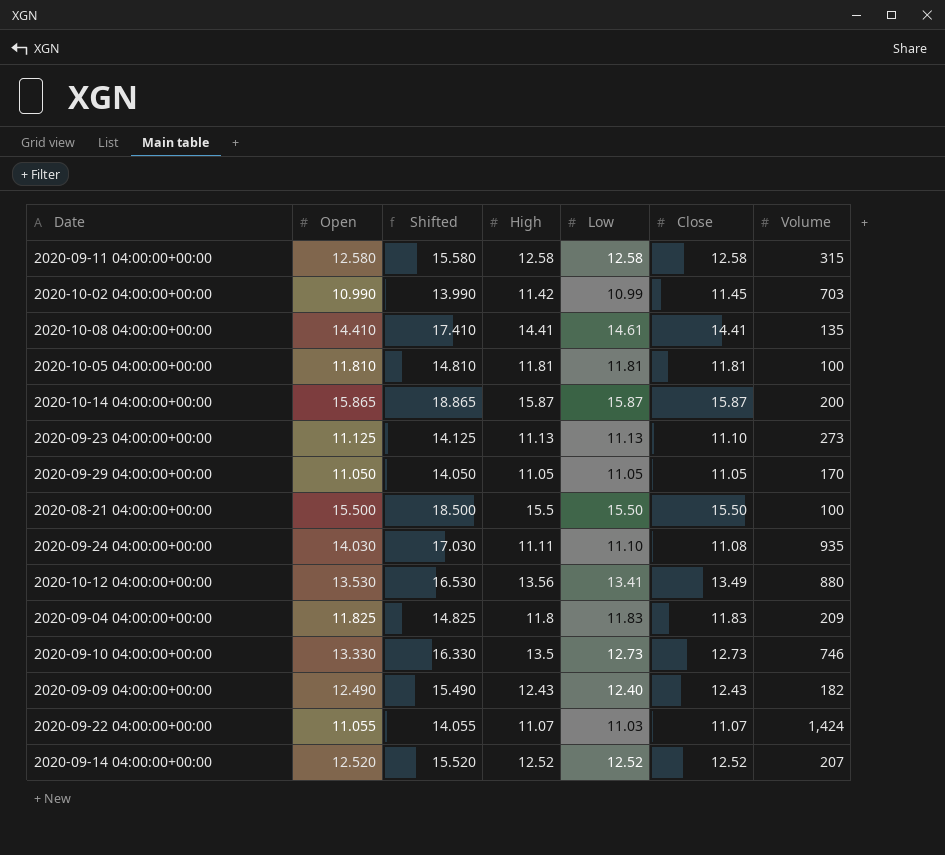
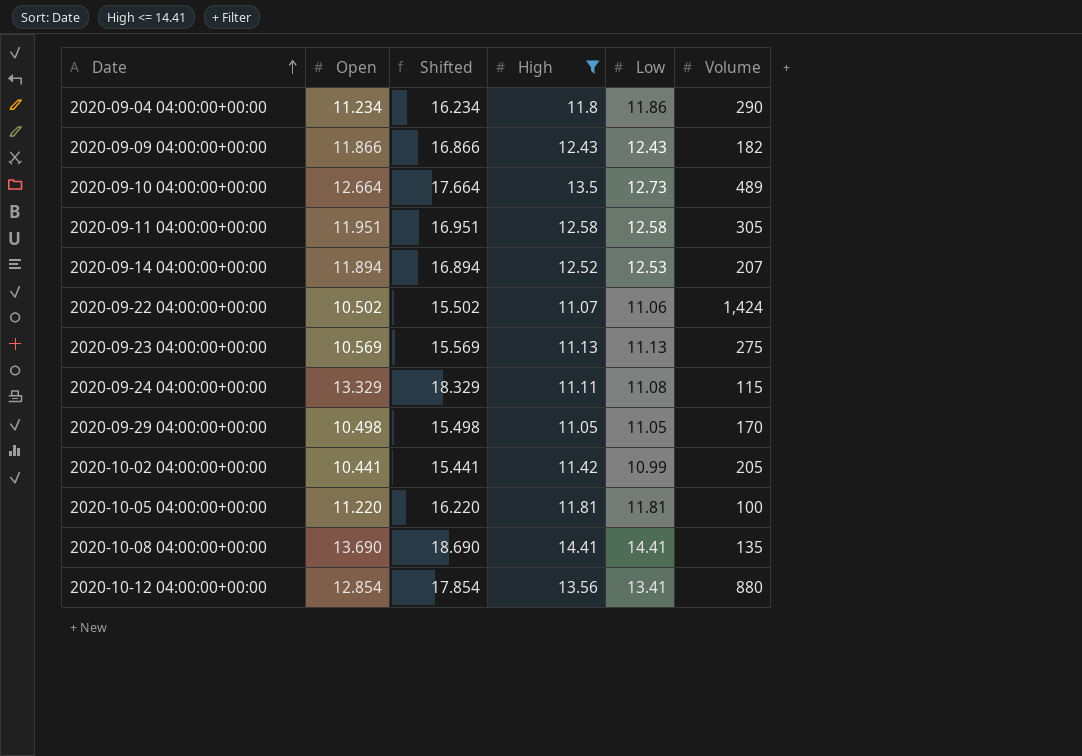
filter: none -> High <= 14.41
row order: none -> Date ascending
column Close | position: 6 -> none
column Shifted | formula: [Open] + 3 -> [Open] + 5
2020-09-04 04:00:00+00:00 | Open: 11.825 -> 11.234
2020-09-04 04:00:00+00:00 | Low: 11.83 -> 11.86
2020-09-04 04:00:00+00:00 | Volume: 209 -> 290
2020-09-09 04:00:00+00:00 | Open: 12.490 -> 11.866
2020-09-09 04:00:00+00:00 | Low: 12.40 -> 12.43
2020-09-10 04:00:00+00:00 | Open: 13.330 -> 12.664
2020-09-10 04:00:00+00:00 | Volume: 746 -> 489
2020-09-11 04:00:00+00:00 | Open: 12.580 -> 11.951
2020-09-11 04:00:00+00:00 | Volume: 315 -> 305
2020-09-14 04:00:00+00:00 | Open: 12.520 -> 11.894
2020-09-14 04:00:00+00:00 | Low: 12.52 -> 12.53
2020-09-22 04:00:00+00:00 | Open: 11.055 -> 10.502
2020-09-22 04:00:00+00:00 | Low: 11.03 -> 11.06
2020-09-23 04:00:00+00:00 | Open: 11.125 -> 10.569
2020-09-23 04:00:00+00:00 | Volume: 273 -> 275
2020-09-24 04:00:00+00:00 | Open: 14.030 -> 13.329
2020-09-24 04:00:00+00:00 | Low: 11.10 -> 11.08
2020-09-24 04:00:00+00:00 | Volume: 935 -> 115
2020-09-29 04:00:00+00:00 | Open: 11.050 -> 10.498
2020-10-02 04:00:00+00:00 | Open: 10.990 -> 10.441
2020-10-02 04:00:00+00:00 | Volume: 703 -> 205
2020-10-05 04:00:00+00:00 | Open: 11.810 -> 11.220
2020-10-08 04:00:00+00:00 | Open: 14.410 -> 13.690
2020-10-08 04:00:00+00:00 | Low: 14.61 -> 14.41
2020-10-12 04:00:00+00:00 | Open: 13.530 -> 12.854

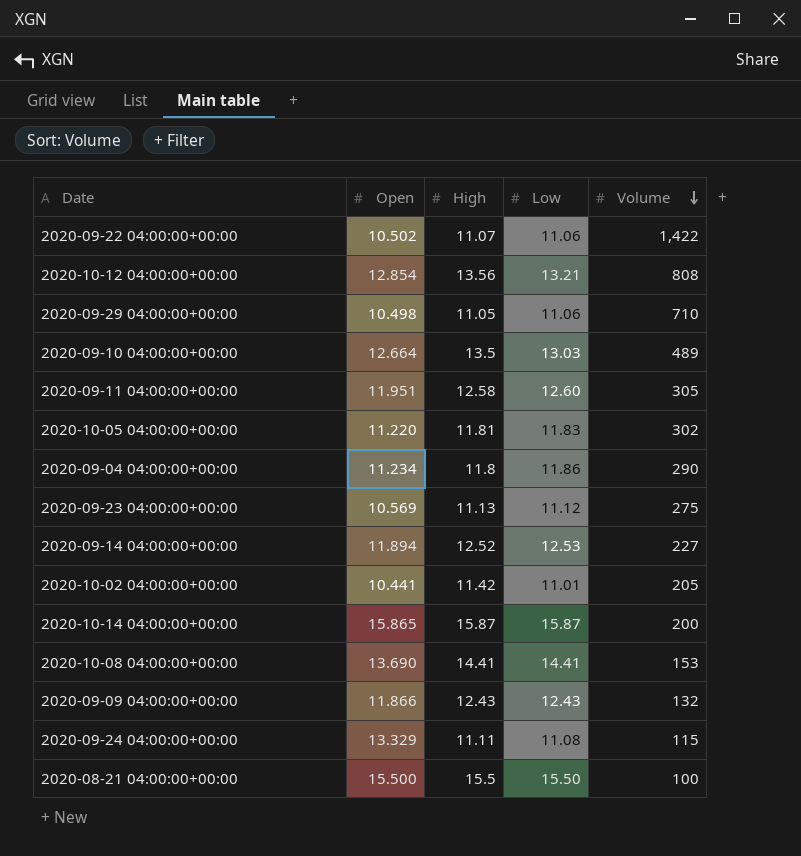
filter: High <= 14.41 -> none
row order: Date ascending -> Volume descending
column Shifted | formula: [Open] + 5 -> none
2020-09-22 04:00:00+00:00 | Volume: 1,424 -> 1,422
2020-10-12 04:00:00+00:00 | Low: 13.41 -> 13.21
2020-10-12 04:00:00+00:00 | Volume: 880 -> 808
2020-09-29 04:00:00+00:00 | Low: 11.05 -> 11.06
2020-09-29 04:00:00+00:00 | Volume: 170 -> 710
2020-09-10 04:00:00+00:00 | Low: 12.73 -> 13.03
2020-09-11 04:00:00+00:00 | Low: 12.58 -> 12.60
2020-10-05 04:00:00+00:00 | Low: 11.81 -> 11.83
2020-10-05 04:00:00+00:00 | Volume: 100 -> 302
2020-09-23 04:00:00+00:00 | Low: 11.13 -> 11.12
2020-09-14 04:00:00+00:00 | Volume: 207 -> 227
2020-10-02 04:00:00+00:00 | Low: 10.99 -> 11.01
2020-10-08 04:00:00+00:00 | Volume: 135 -> 153
2020-09-09 04:00:00+00:00 | Volume: 182 -> 132

